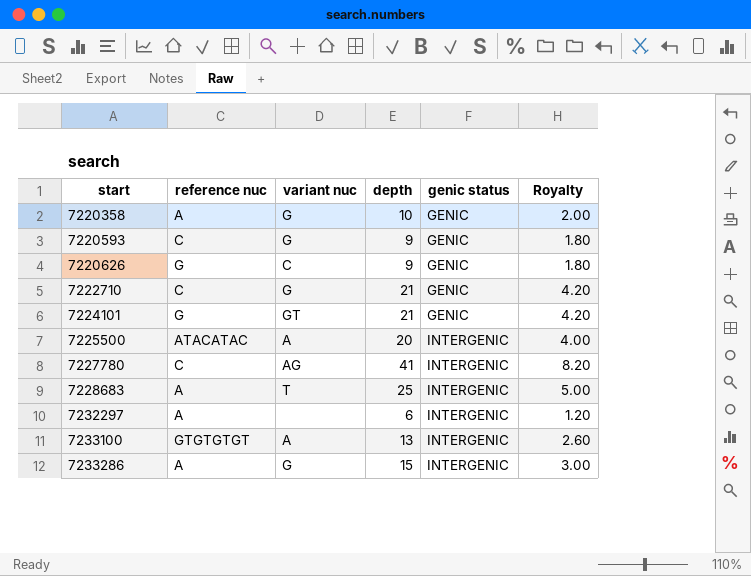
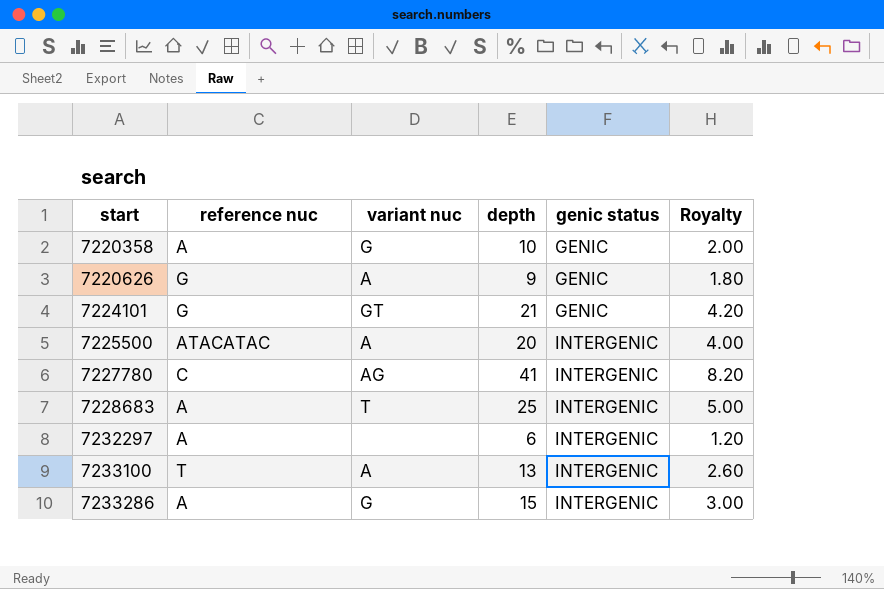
row 7220593: C | G | 9 | GENIC | 1.80 -> none
row 7222710: C | G | 21 | GENIC | 4.20 -> none
7220626 | variant nuc: C -> A
7233100 | reference nuc: GTGTGTGT -> T

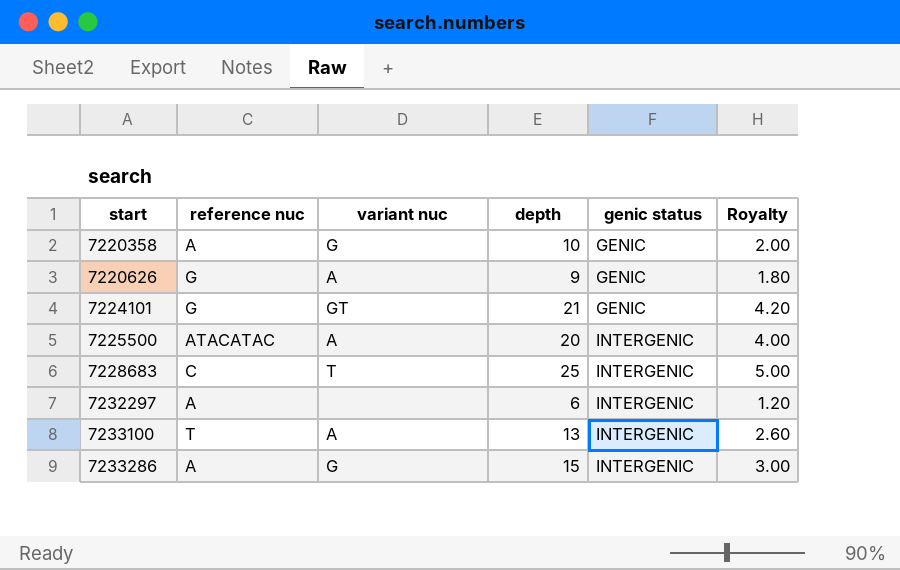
row 7227780: C | AG | 41 | INTERGENIC | 8.20 -> none
7228683 | reference nuc: A -> C

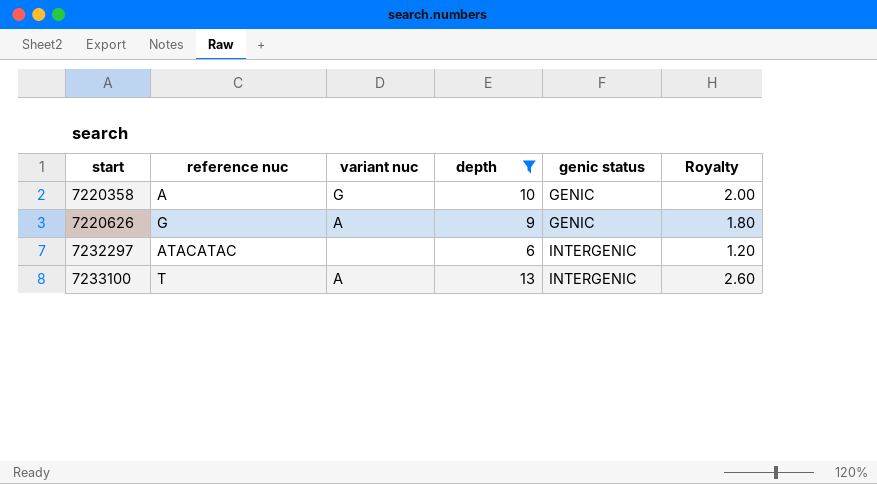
filter: none -> depth <= 13
7232297 | reference nuc: A -> ATACATAC

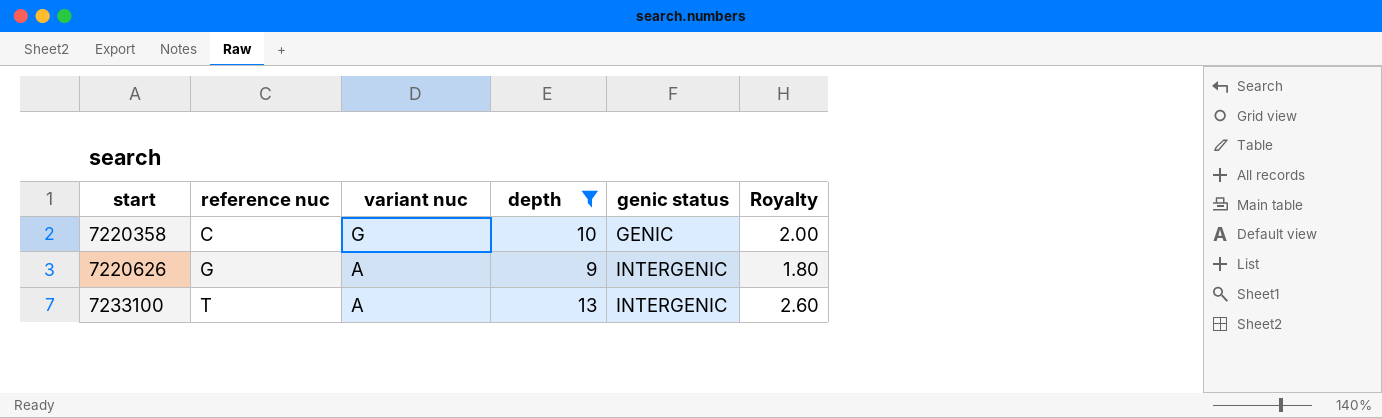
row 7232297: ATACATAC | none | 6 | INTERGENIC | 1.20 -> none
7220358 | reference nuc: A -> C
7220626 | genic status: GENIC -> INTERGENIC

